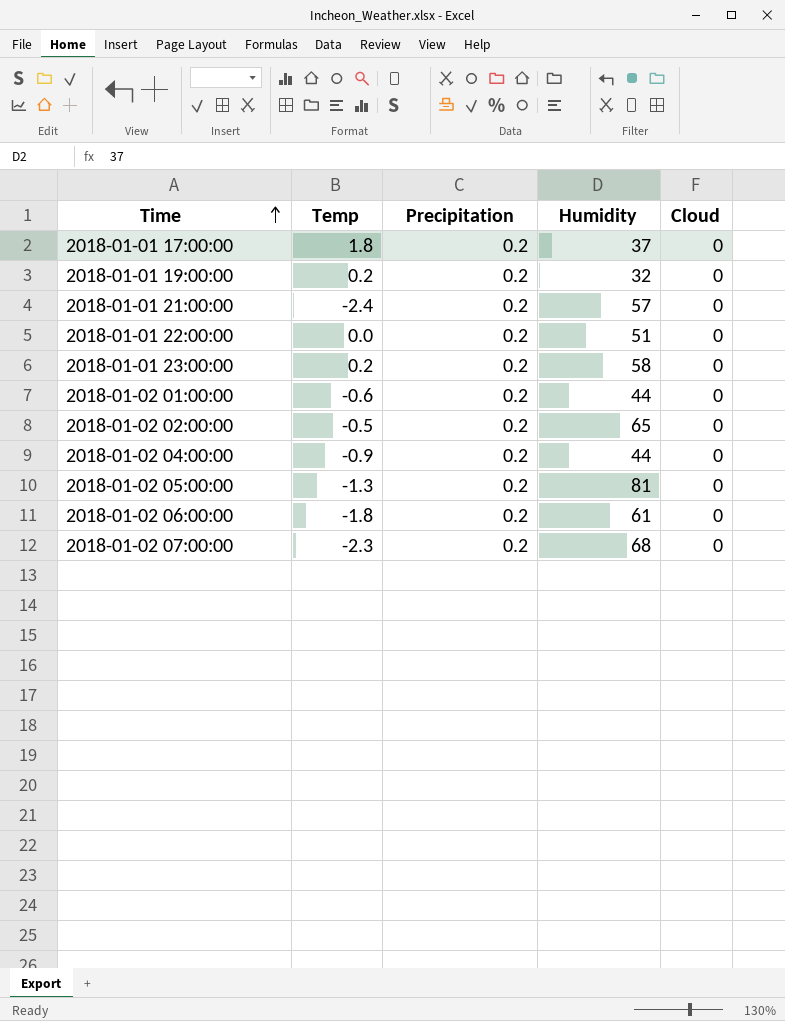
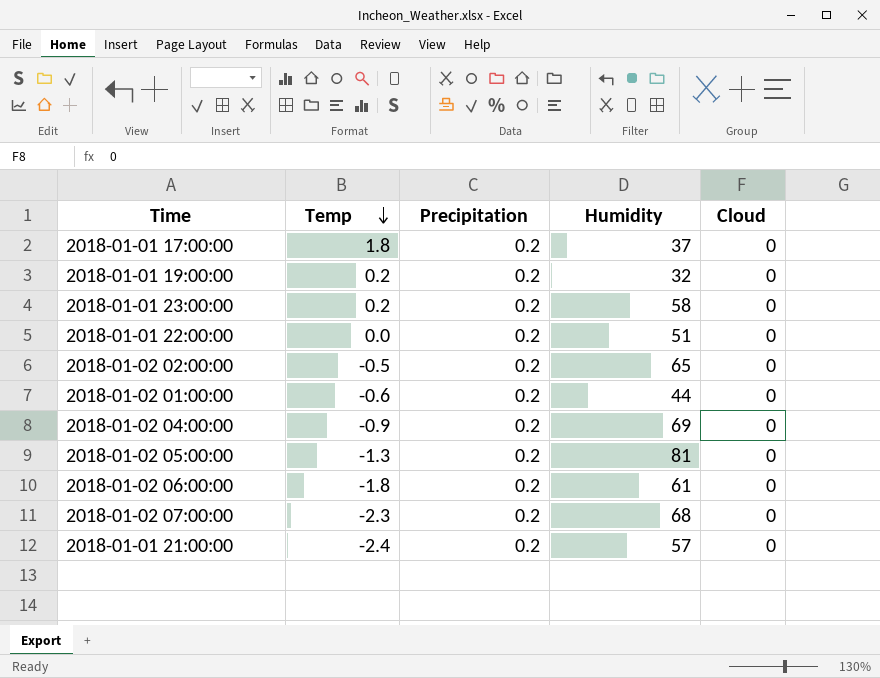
row order: Time ascending -> Temp descending
2018-01-02 04:00:00 | Humidity: 44 -> 69

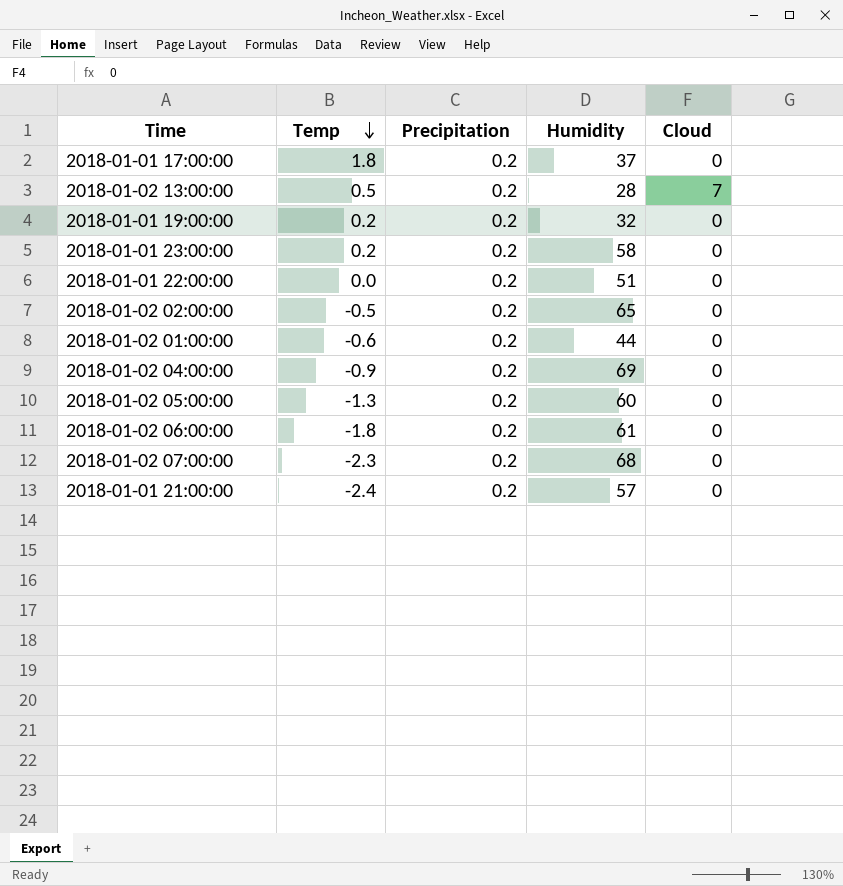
row 2018-01-02 13:00:00: none -> 0.5 | 0.2 | 28 | 7
2018-01-02 05:00:00 | Humidity: 81 -> 60

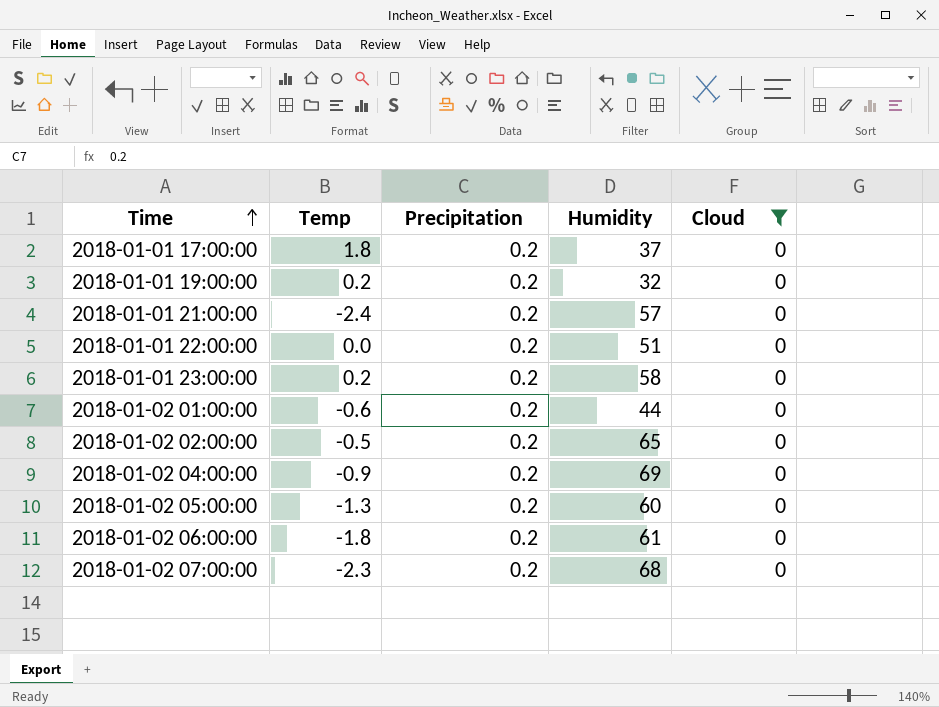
filter: none -> Cloud = 0
row order: Temp descending -> Time ascending

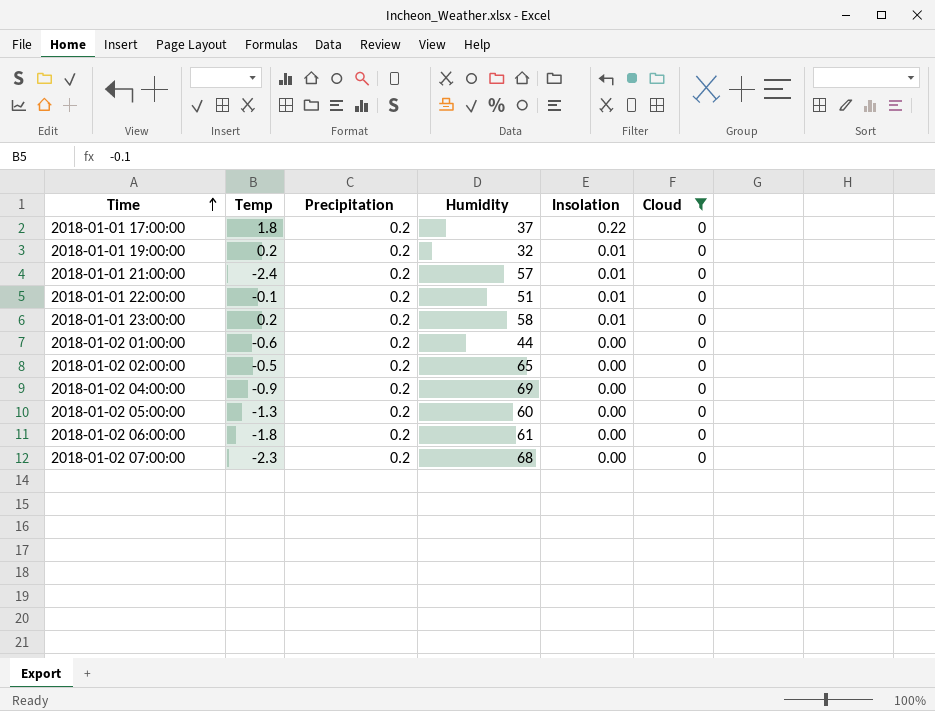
column Insolation | position: none -> 5
2018-01-01 22:00:00 | Temp: 0.0 -> -0.1

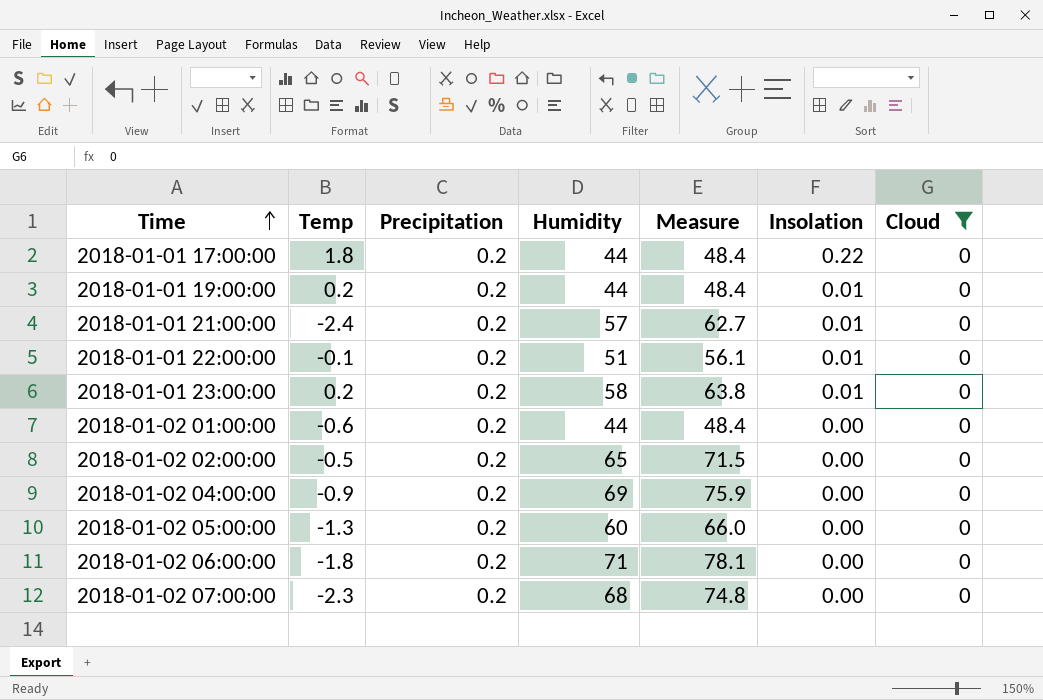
column Measure | formula: none -> [Humidity] * 1.1
2018-01-01 17:00:00 | Humidity: 37 -> 44
2018-01-01 19:00:00 | Humidity: 32 -> 44
2018-01-02 06:00:00 | Humidity: 61 -> 71

